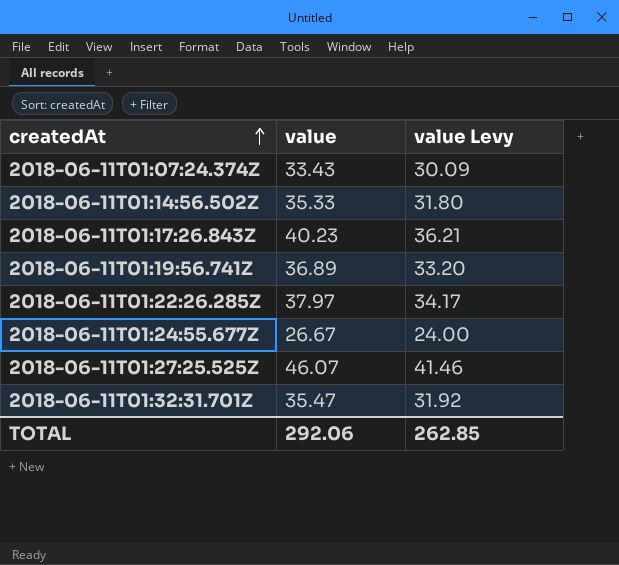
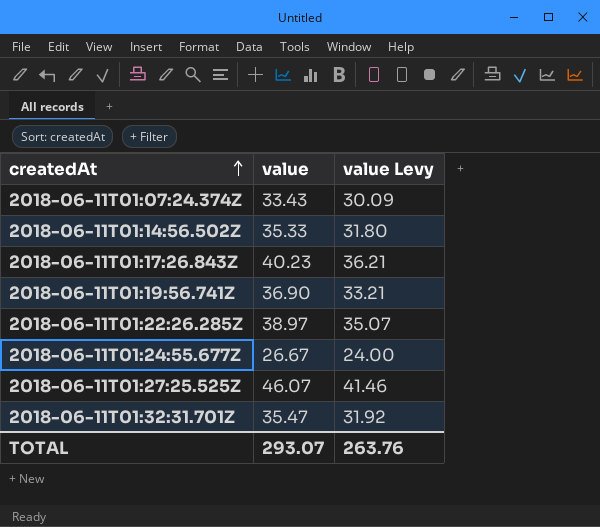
2018-06-11T01:19:56.741Z | value: 36.89 -> 36.90
2018-06-11T01:19:56.741Z | value Levy: 33.20 -> 33.21
2018-06-11T01:22:26.285Z | value: 37.97 -> 38.97
2018-06-11T01:22:26.285Z | value Levy: 34.17 -> 35.07
TOTAL | value: 292.06 -> 293.07
TOTAL | value Levy: 262.85 -> 263.76

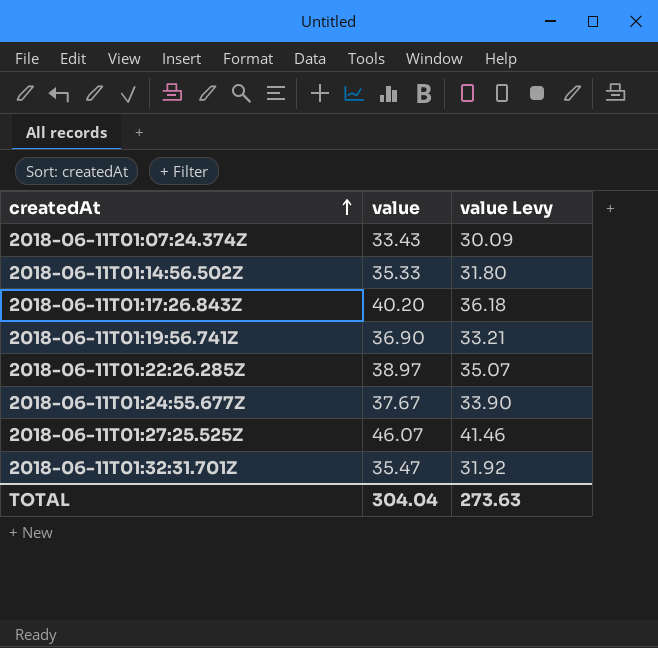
2018-06-11T01:17:26.843Z | value: 40.23 -> 40.20
2018-06-11T01:17:26.843Z | value Levy: 36.21 -> 36.18
2018-06-11T01:24:55.677Z | value: 26.67 -> 37.67
2018-06-11T01:24:55.677Z | value Levy: 24.00 -> 33.90
TOTAL | value: 293.07 -> 304.04
TOTAL | value Levy: 263.76 -> 273.63

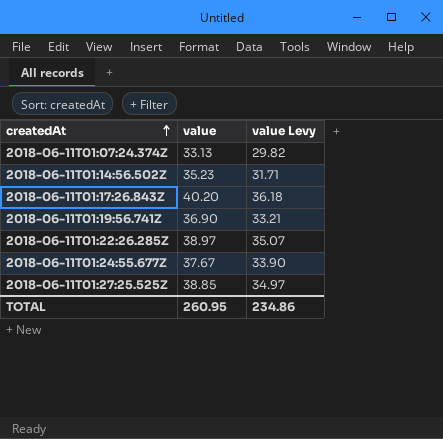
row 2018-06-11T01:32:31.701Z: 35.47 | 31.92 -> none
2018-06-11T01:07:24.374Z | value: 33.43 -> 33.13
2018-06-11T01:07:24.374Z | value Levy: 30.09 -> 29.82
2018-06-11T01:14:56.502Z | value: 35.33 -> 35.23
2018-06-11T01:14:56.502Z | value Levy: 31.80 -> 31.71
2018-06-11T01:27:25.525Z | value: 46.07 -> 38.85
2018-06-11T01:27:25.525Z | value Levy: 41.46 -> 34.97
TOTAL | value: 304.04 -> 260.95
TOTAL | value Levy: 273.63 -> 234.86

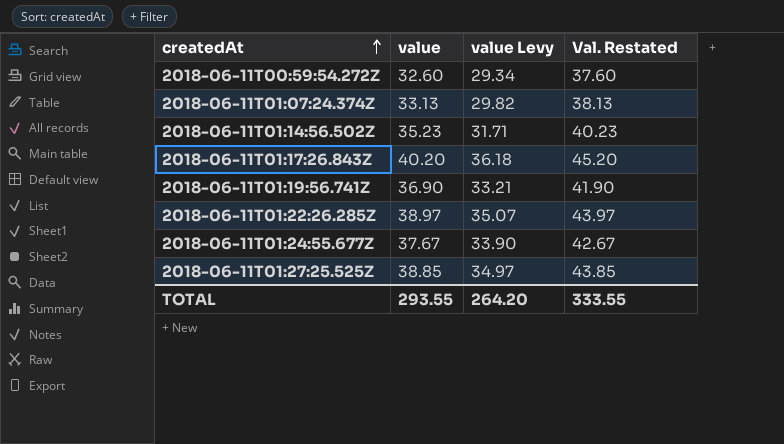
column Val. Restated | formula: none -> [value] + 5
row 2018-06-11T00:59:54.272Z: none -> 32.60 | 29.34 | 37.60
TOTAL | value: 260.95 -> 293.55
TOTAL | value Levy: 234.86 -> 264.20

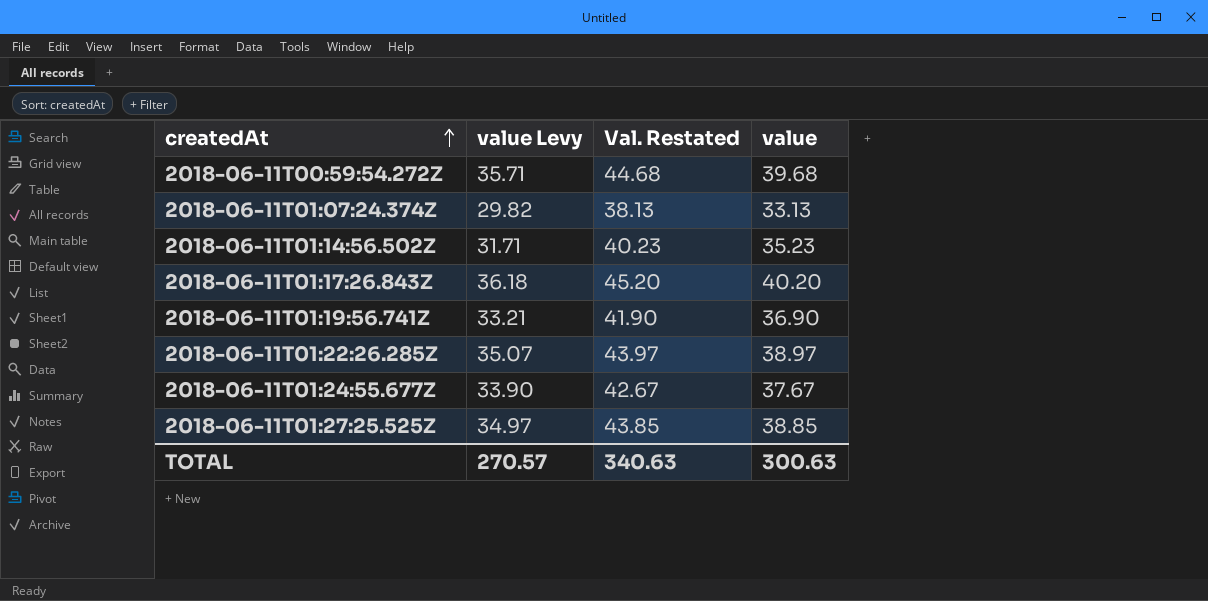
column value | position: 2 -> 4
2018-06-11T00:59:54.272Z | value Levy: 29.34 -> 35.71
2018-06-11T00:59:54.272Z | Val. Restated: 37.60 -> 44.68
2018-06-11T00:59:54.272Z | value: 32.60 -> 39.68
TOTAL | value Levy: 264.20 -> 270.57
TOTAL | Val. Restated: 333.55 -> 340.63
TOTAL | value: 293.55 -> 300.63

